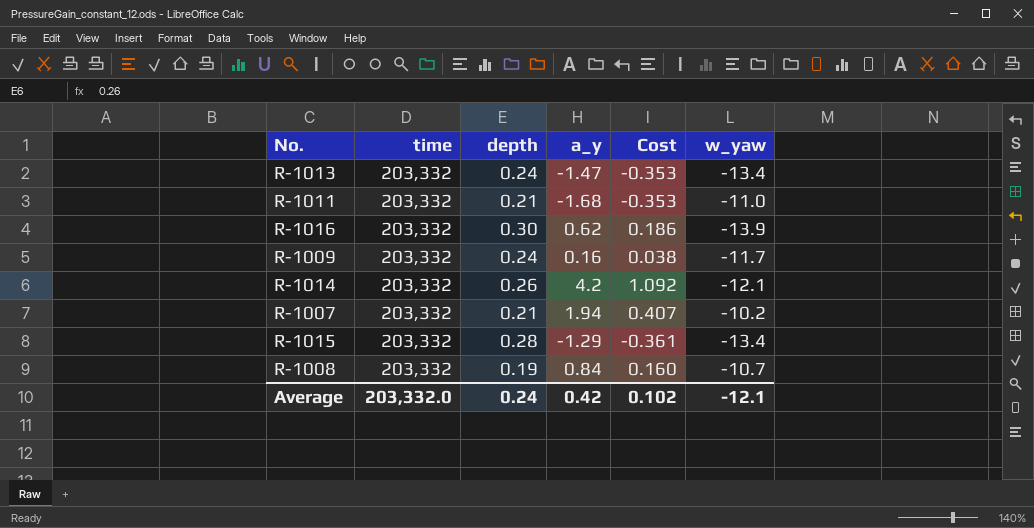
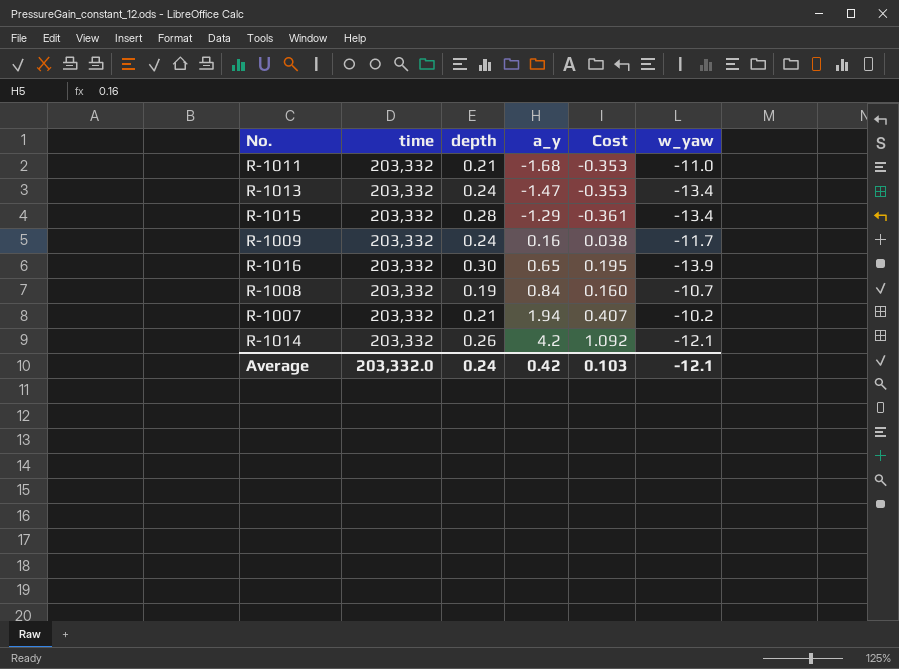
row order: none -> a_y ascending
R-1016 | a_y: 0.62 -> 0.65
R-1016 | Cost: 0.186 -> 0.195
Average | Cost: 0.102 -> 0.103

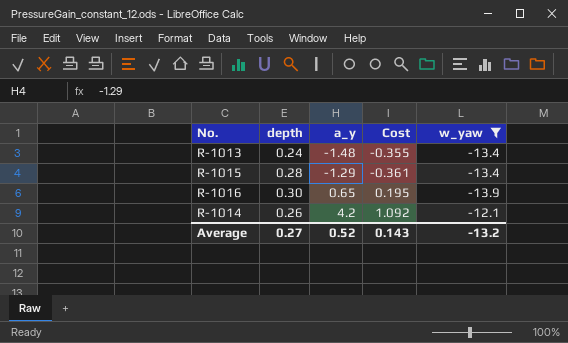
filter: none -> w_yaw <= -12.1
column time | position: 2 -> none
R-1013 | a_y: -1.47 -> -1.48
R-1013 | Cost: -0.353 -> -0.355
Average | depth: 0.24 -> 0.27
Average | a_y: 0.42 -> 0.52
Average | Cost: 0.103 -> 0.143
Average | w_yaw: -12.1 -> -13.2

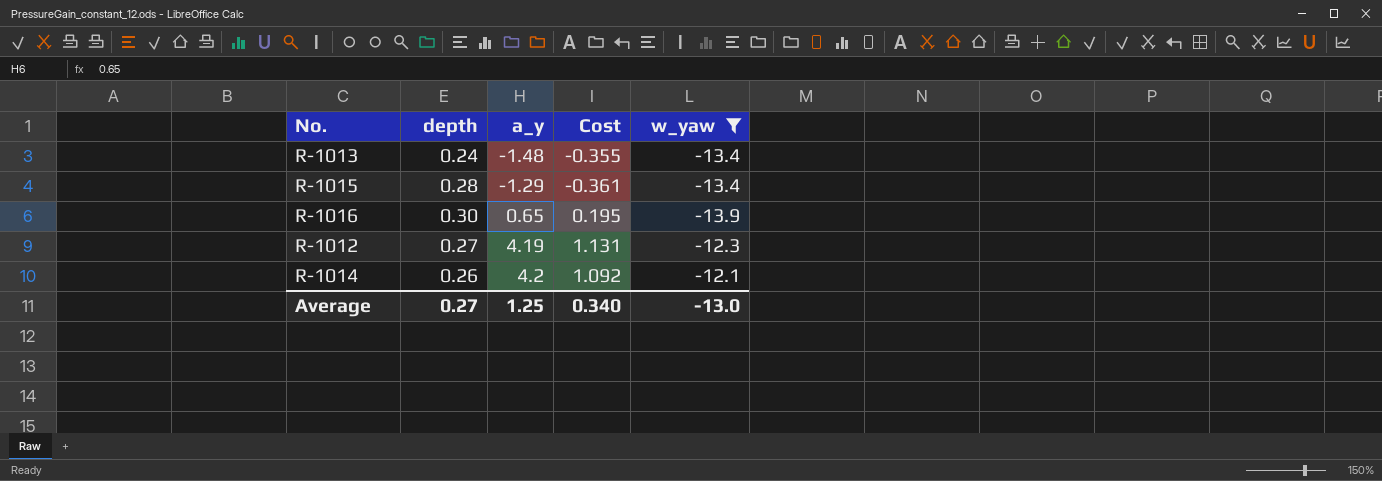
row R-1012: none -> 0.27 | 4.19 | 1.131 | -12.3
Average | a_y: 0.52 -> 1.25
Average | Cost: 0.143 -> 0.340
Average | w_yaw: -13.2 -> -13.0

